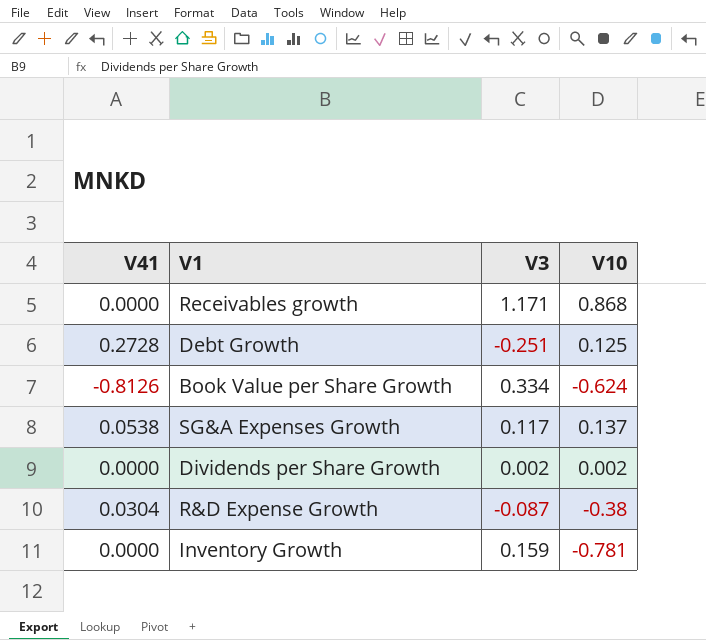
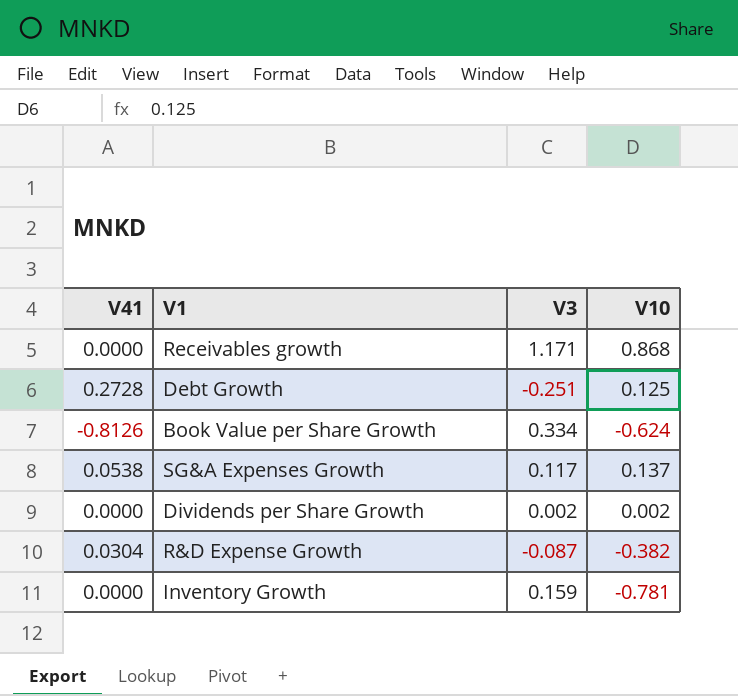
R&D Expense Growth | V10: -0.38 -> -0.382

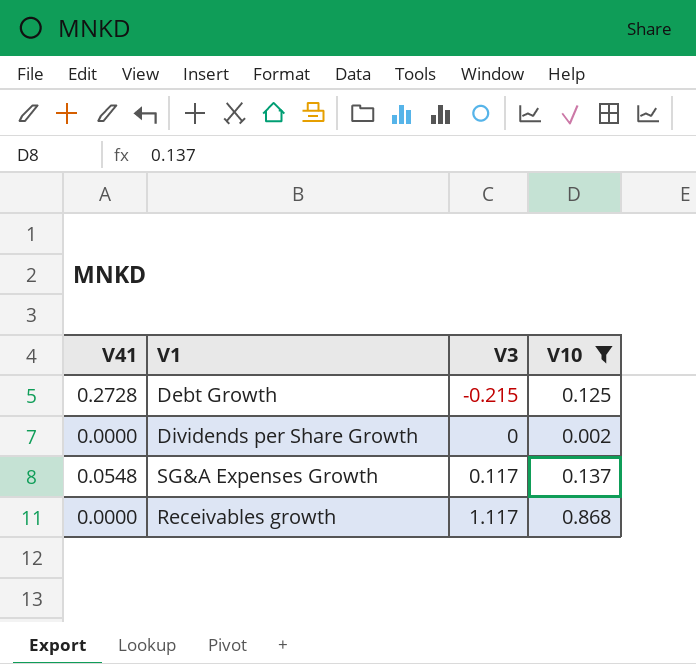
filter: none -> V10 >= 0.002
row order: none -> V3 ascending
Debt Growth | V3: -0.251 -> -0.215
Dividends per Share Growth | V3: 0.002 -> 0
SG&A Expenses Growth | V41: 0.0538 -> 0.0548
Receivables growth | V3: 1.171 -> 1.117

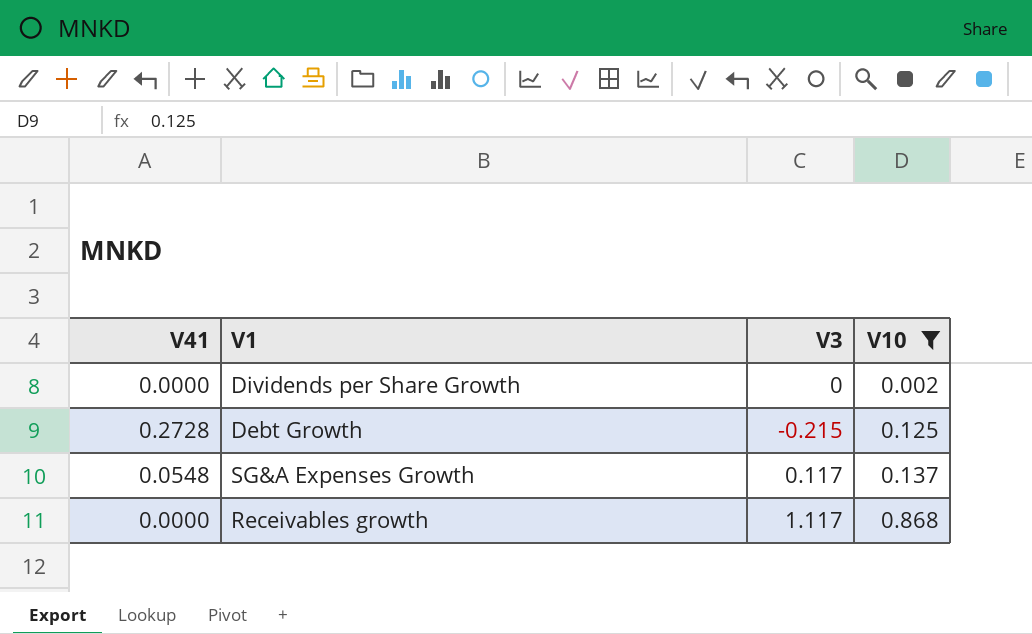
row order: V3 ascending -> V10 ascending

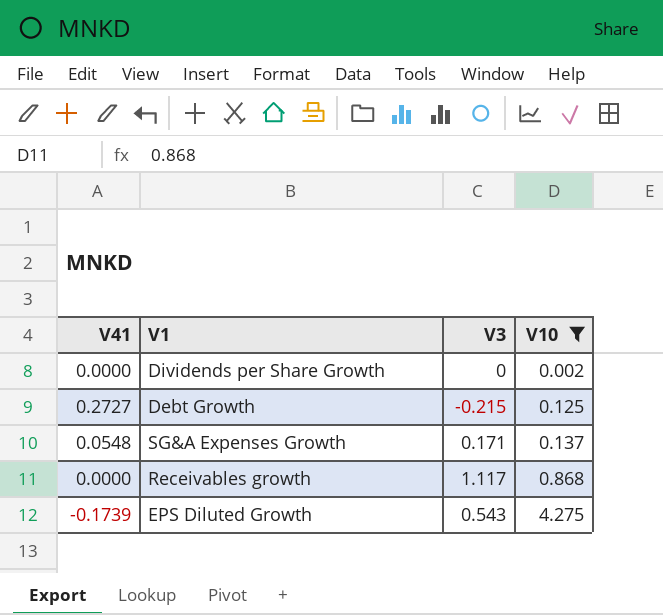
Debt Growth | V41: 0.2728 -> 0.2727
SG&A Expenses Growth | V3: 0.117 -> 0.171
row EPS Diluted Growth: none -> -0.1739 | 0.543 | 4.275

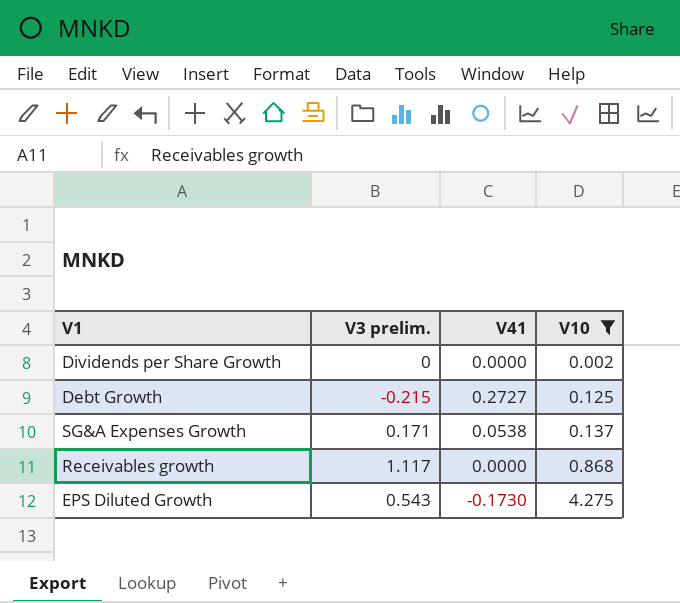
column name: V3 -> V3 prelim.
column V41 | position: 1 -> 3
SG&A Expenses Growth | V41: 0.0548 -> 0.0538
EPS Diluted Growth | V41: -0.1739 -> -0.1730

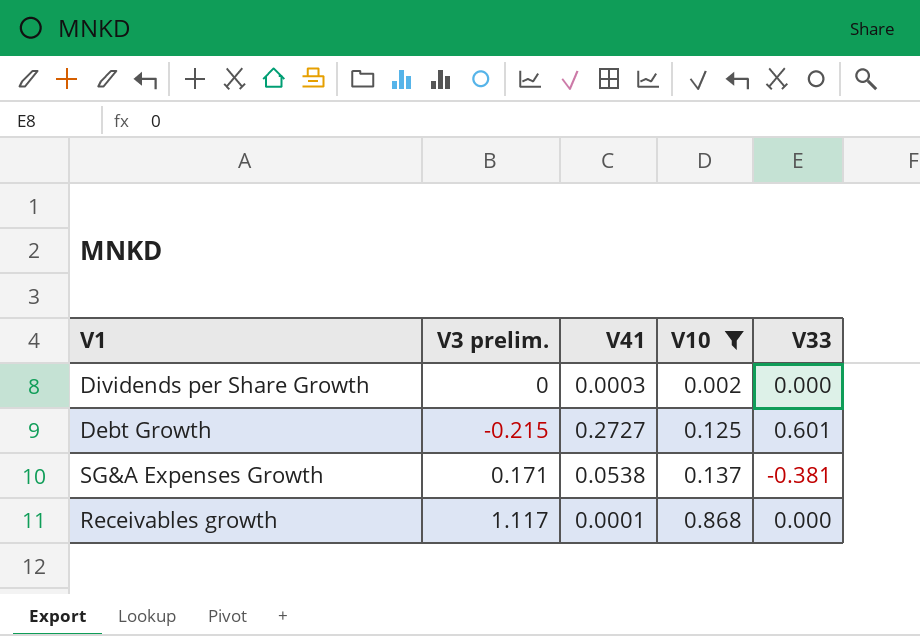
column V33 | position: none -> 5
row EPS Diluted Growth: 0.543 | -0.1730 | 4.275 -> none
Dividends per Share Growth | V41: 0.0000 -> 0.0003
Receivables growth | V41: 0.0000 -> 0.0001

